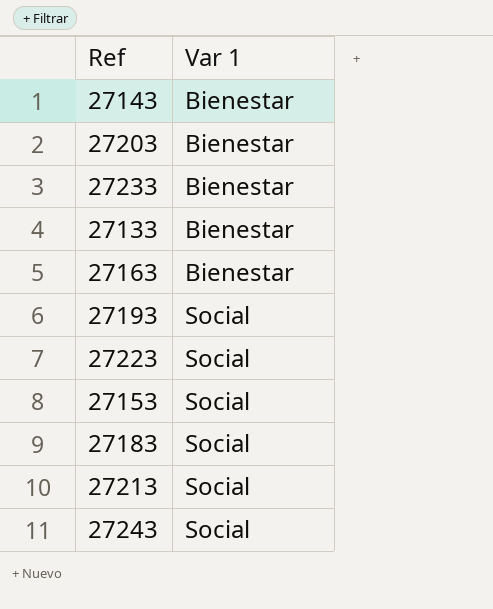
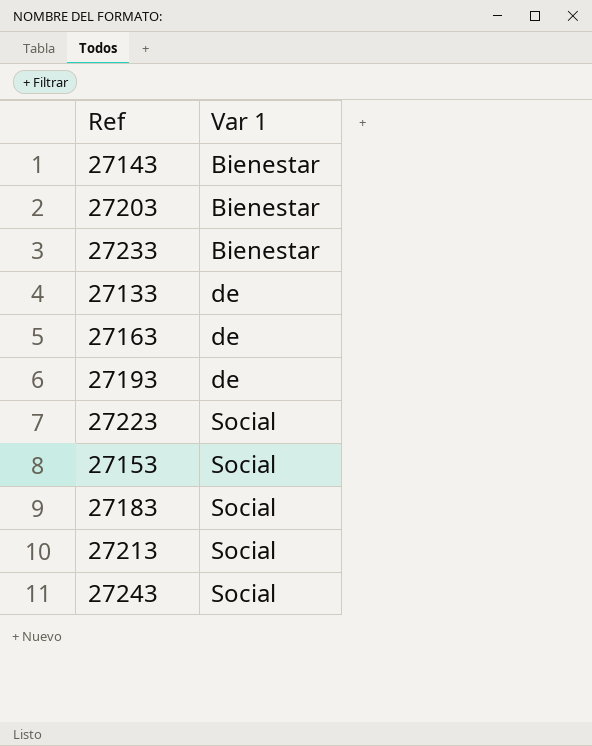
27133 | Var 1: Bienestar -> de
27163 | Var 1: Bienestar -> de
27193 | Var 1: Social -> de

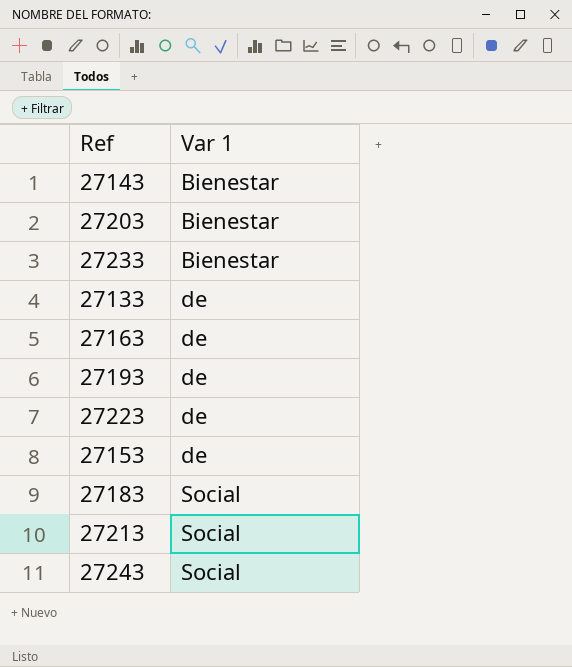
27223 | Var 1: Social -> de
27153 | Var 1: Social -> de

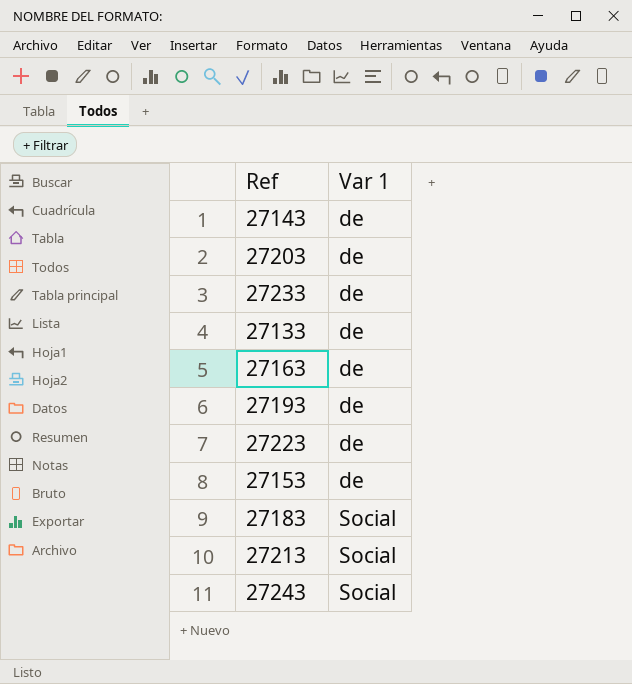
27143 | Var 1: Bienestar -> de
27203 | Var 1: Bienestar -> de
27233 | Var 1: Bienestar -> de

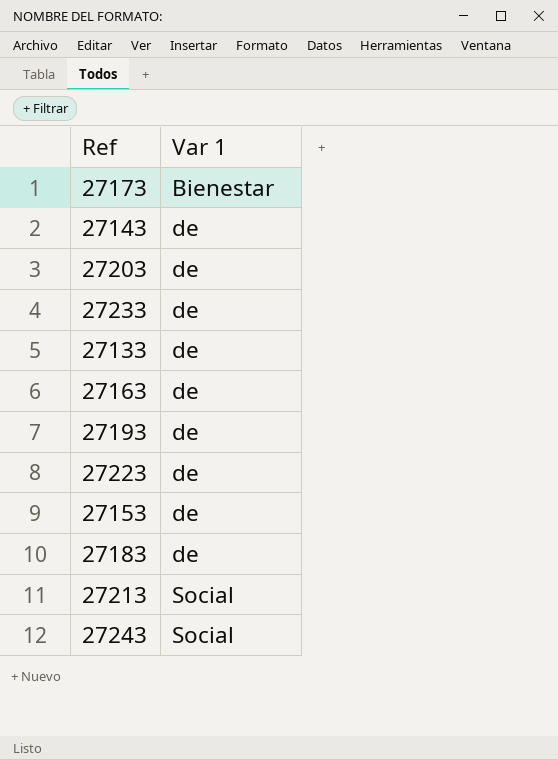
row 27173: none -> Bienestar
27183 | Var 1: Social -> de

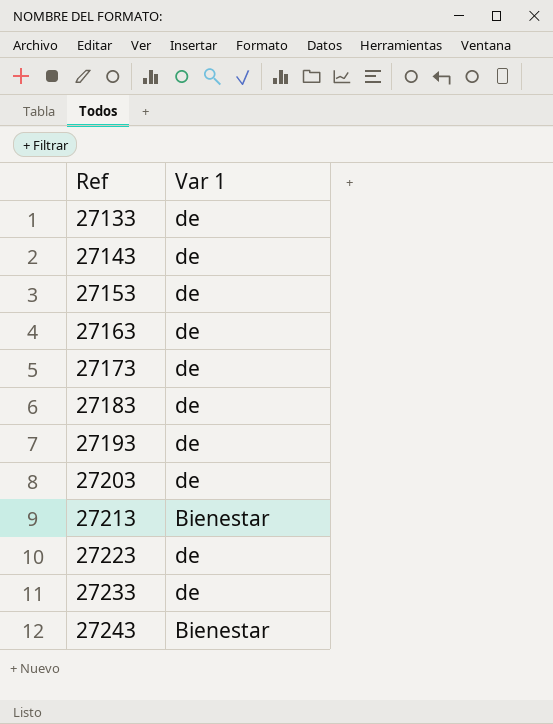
row order: Var 1 ascending -> Ref ascending
27173 | Var 1: Bienestar -> de
27213 | Var 1: Social -> Bienestar
27243 | Var 1: Social -> Bienestar

